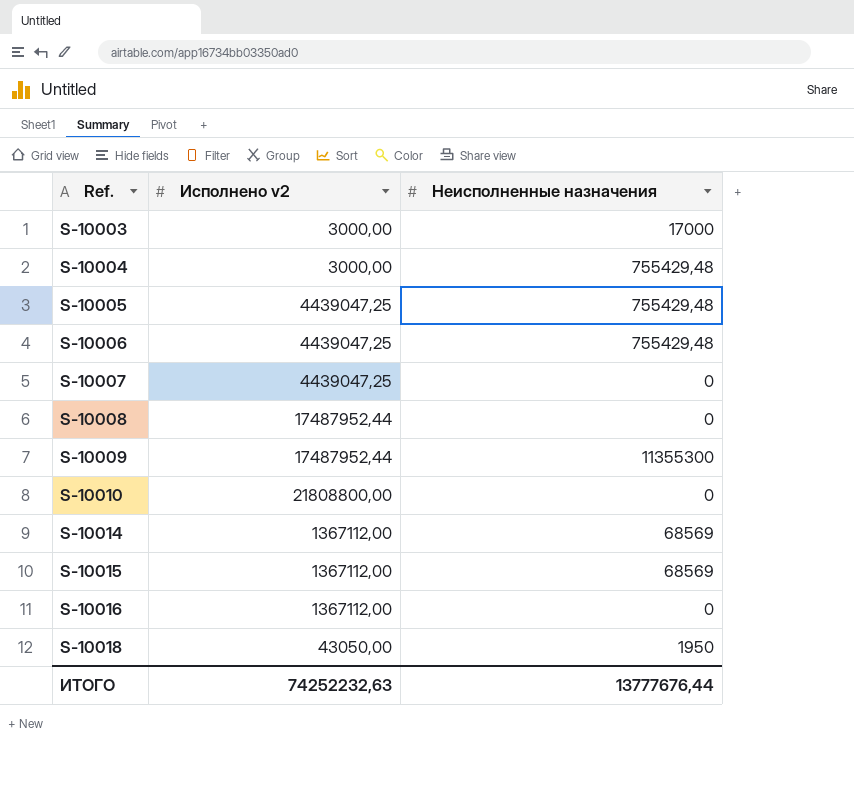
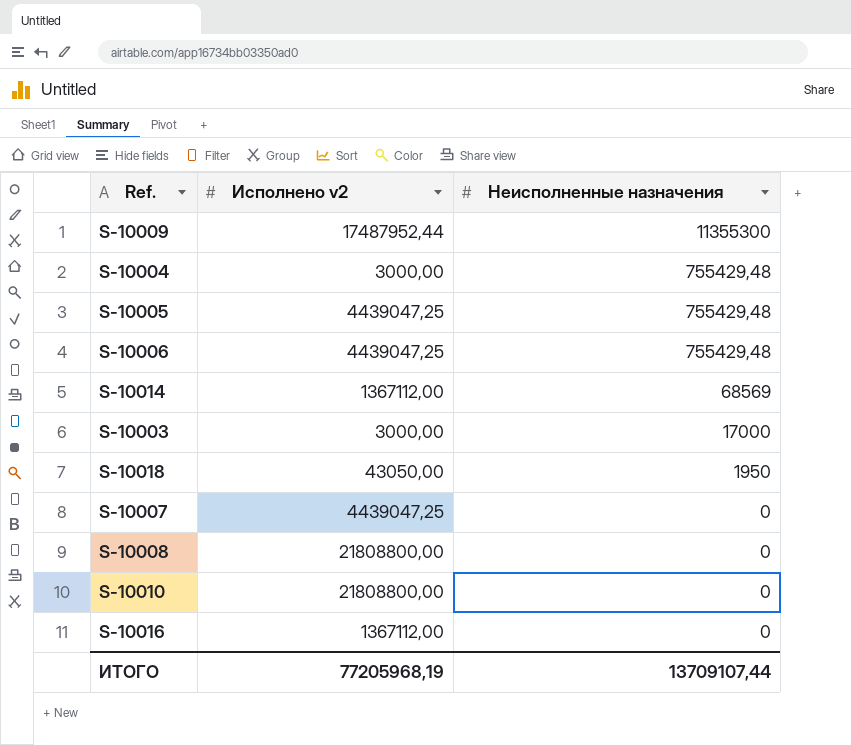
row order: Ref. ascending -> Неисполненные назначения descending
row S-10015: 1367112,00 | 68569 -> none
S-10008 | Исполнено v2: 17487952,44 -> 21808800,00
ИТОГО | Исполнено v2: 74252232,63 -> 77205968,19
ИТОГО | Неисполненные назначения: 13777676,44 -> 13709107,44

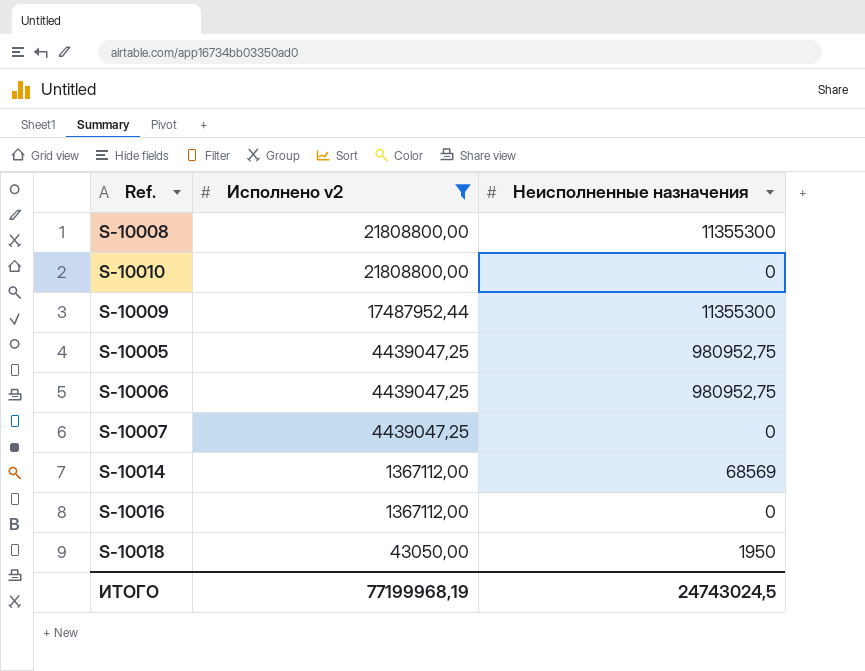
filter: none -> Исполнено v2 != 3000,00
row order: Неисполненные назначения descending -> Исполнено v2 descending
S-10008 | Неисполненные назначения: 0 -> 11355300
S-10005 | Неисполненные назначения: 755429,48 -> 980952,75
S-10006 | Неисполненные назначения: 755429,48 -> 980952,75
ИТОГО | Исполнено v2: 77205968,19 -> 77199968,19
ИТОГО | Неисполненные назначения: 13709107,44 -> 24743024,5

